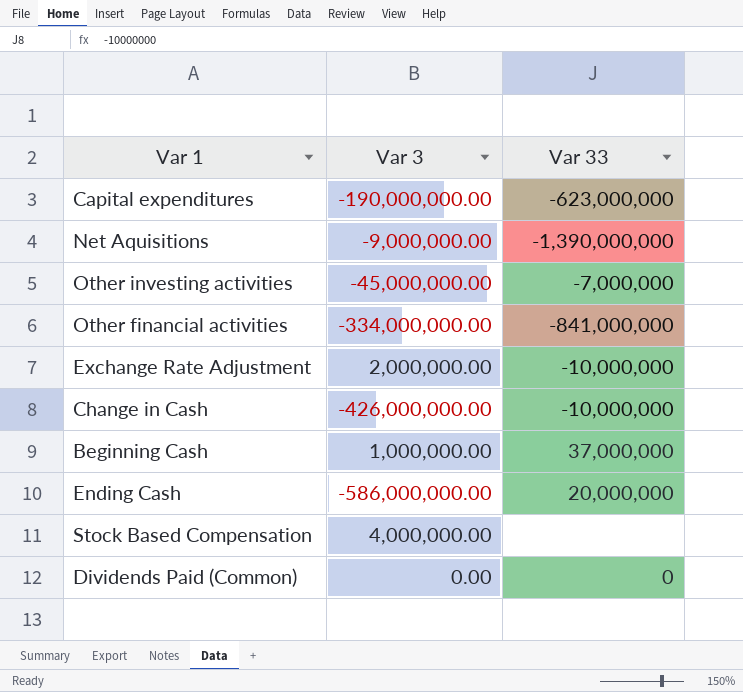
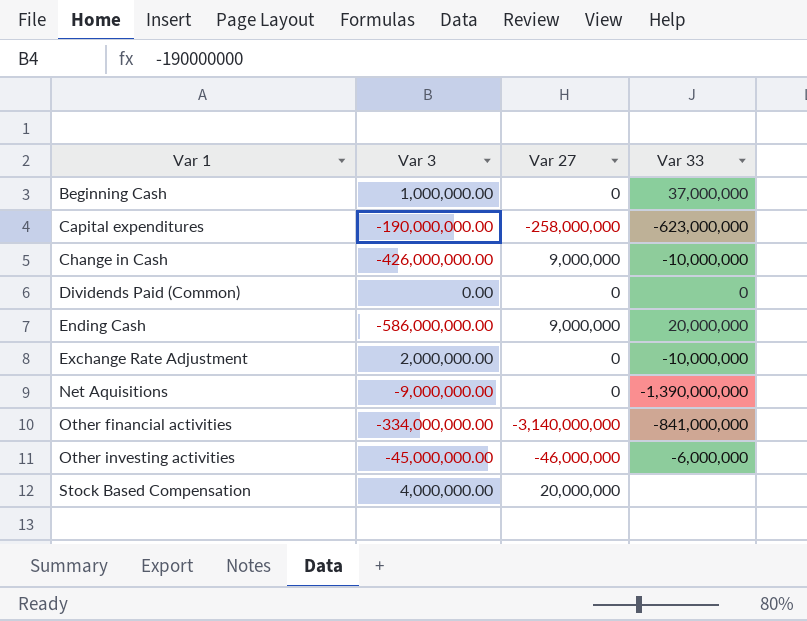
row order: none -> Var 1 ascending
column Var 27 | position: none -> 3
Other investing activities | Var 33: -7,000,000 -> -6,000,000

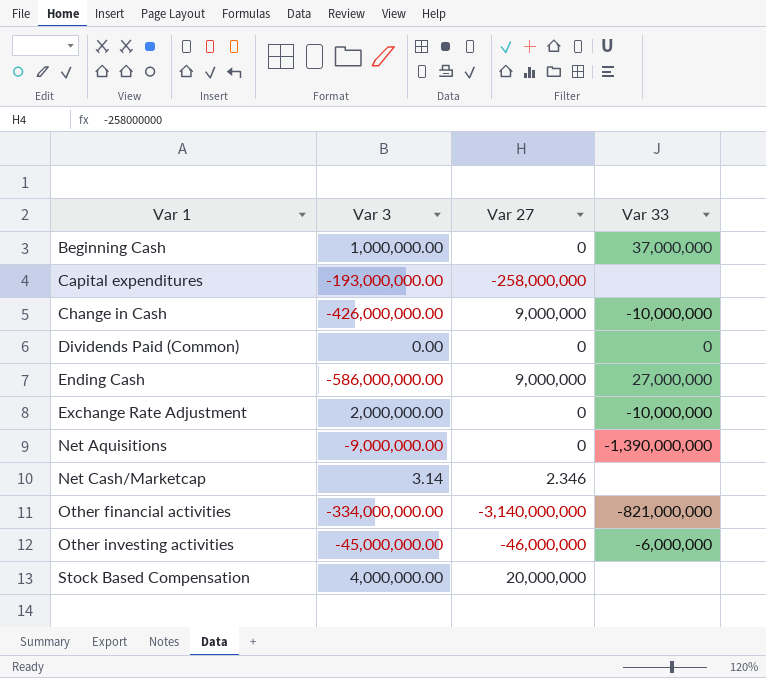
Capital expenditures | Var 3: -190,000,000.00 -> -193,000,000.00
Capital expenditures | Var 33: -623,000,000 -> none
Ending Cash | Var 33: 20,000,000 -> 27,000,000
row Net Cash/Marketcap: none -> 3.14 | 2.346 | none
Other financial activities | Var 33: -841,000,000 -> -821,000,000

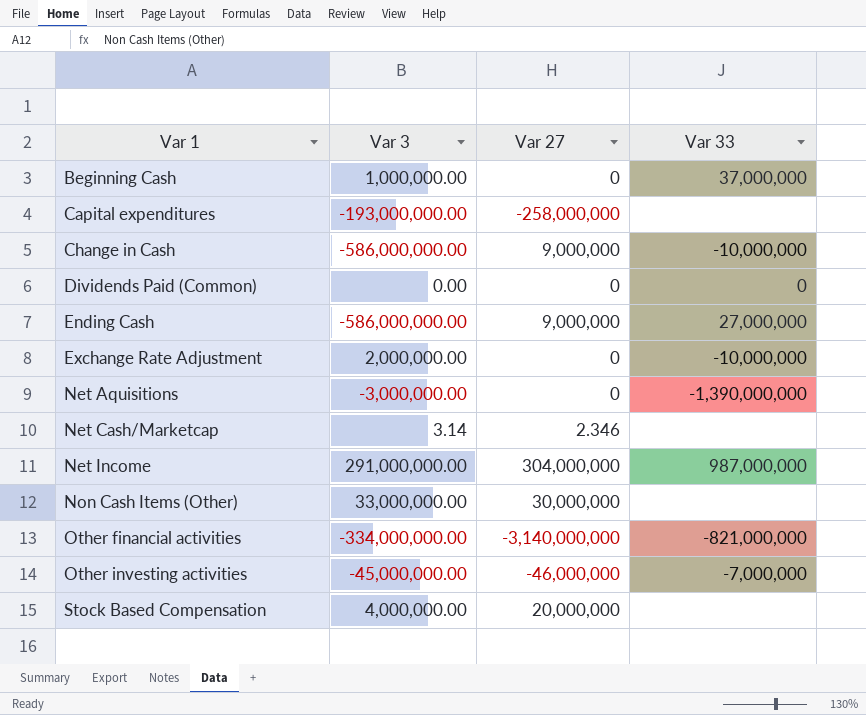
Change in Cash | Var 3: -426,000,000.00 -> -586,000,000.00
Net Aquisitions | Var 3: -9,000,000.00 -> -3,000,000.00
row Net Income: none -> 291,000,000.00 | 304,000,000 | 987,000,000
row Non Cash Items (Other): none -> 33,000,000.00 | 30,000,000 | none
Other investing activities | Var 33: -6,000,000 -> -7,000,000

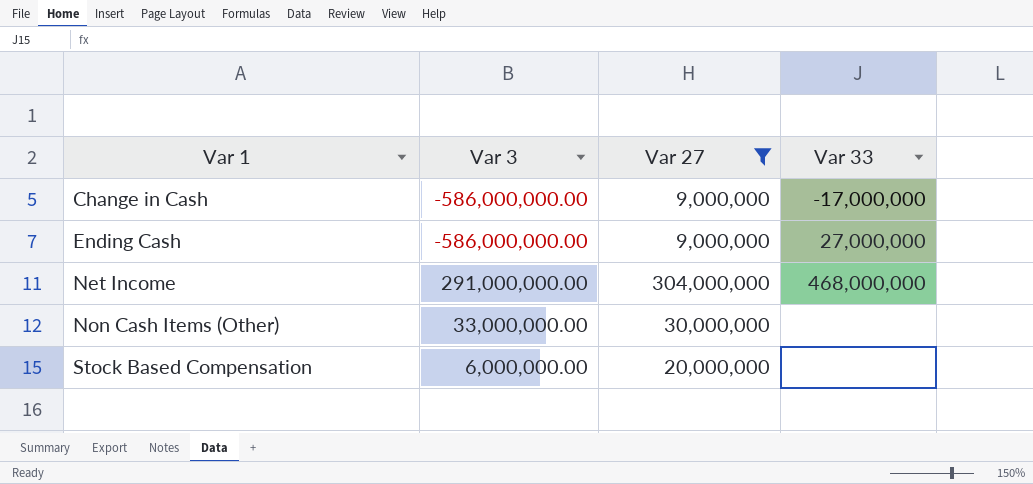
filter: none -> Var 27 >= 9,000,000
Change in Cash | Var 33: -10,000,000 -> -17,000,000
Net Income | Var 33: 987,000,000 -> 468,000,000
Stock Based Compensation | Var 3: 4,000,000.00 -> 6,000,000.00

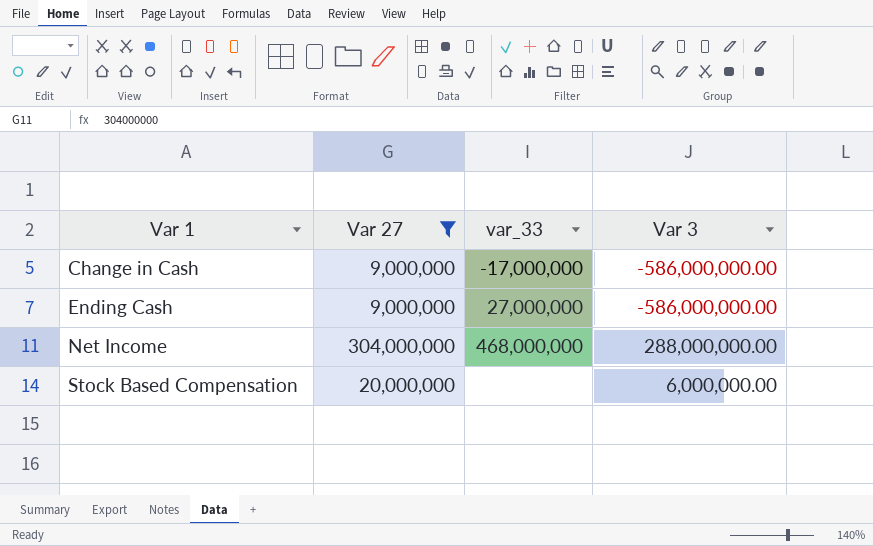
column name: Var 33 -> var_33
column Var 3 | position: 2 -> 4
row Non Cash Items (Other): 33,000,000.00 | 30,000,000 | none -> none
Net Income | Var 3: 291,000,000.00 -> 288,000,000.00

